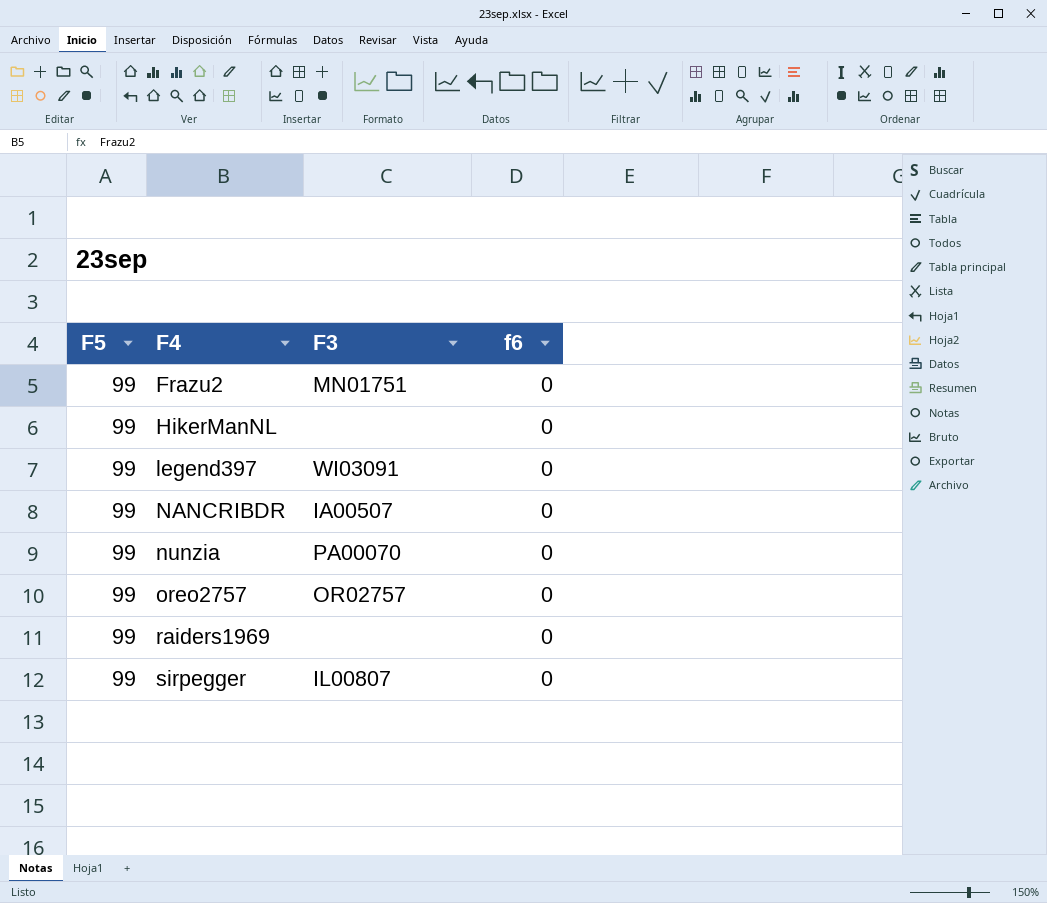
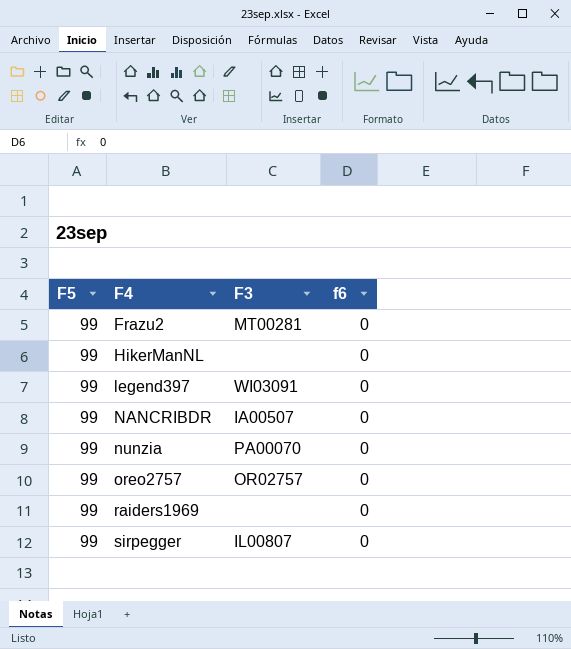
Frazu2 | F3: MN01751 -> MT00281

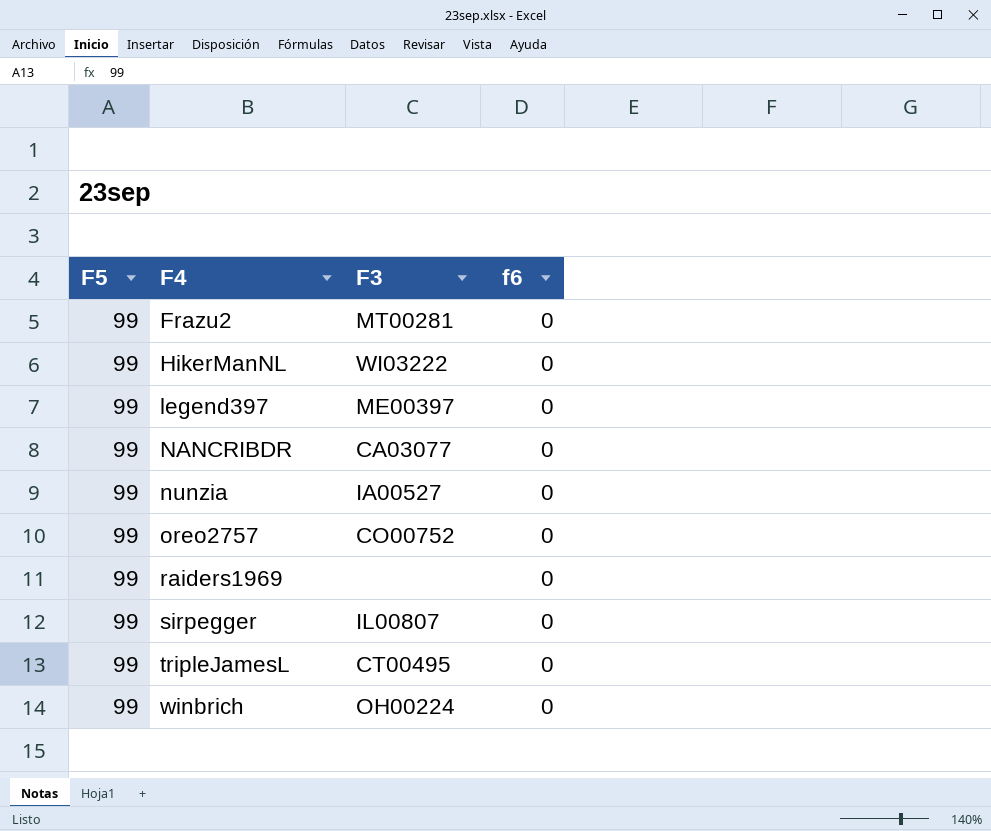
HikerManNL | F3: none -> WI03222
legend397 | F3: WI03091 -> ME00397
NANCRIBDR | F3: IA00507 -> CA03077
nunzia | F3: PA00070 -> IA00527
oreo2757 | F3: OR02757 -> CO00752
row tripleJamesL: none -> 99 | CT00495 | 0
row winbrich: none -> 99 | OH00224 | 0

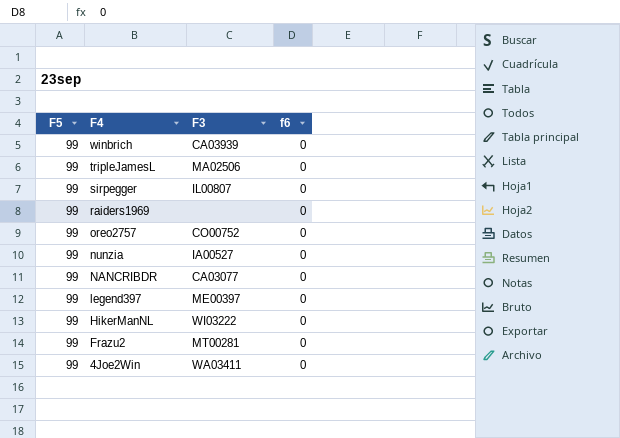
row order: F4 ascending -> F4 descending
winbrich | F3: OH00224 -> CA03939
tripleJamesL | F3: CT00495 -> MA02506
row 4Joe2Win: none -> 99 | WA03411 | 0

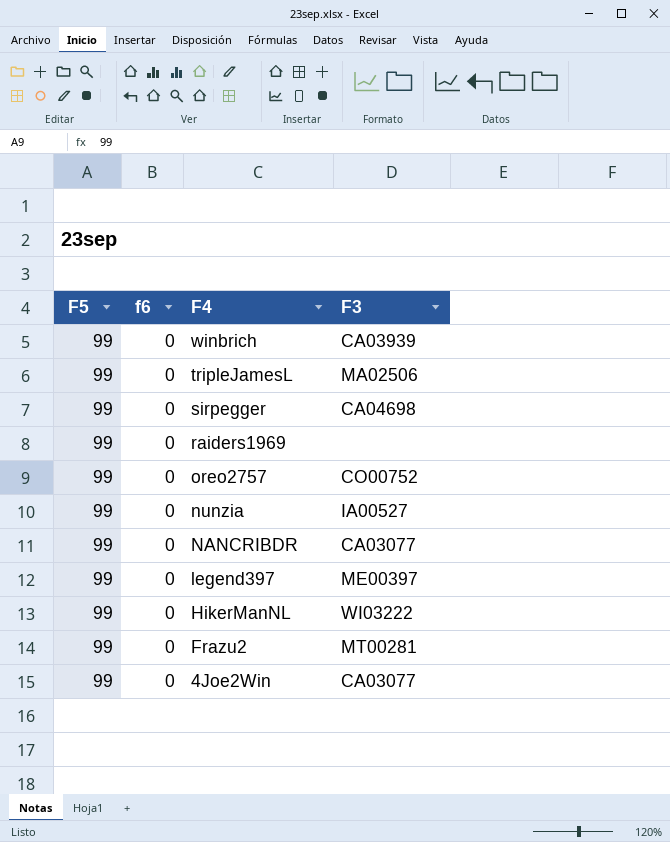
column f6 | position: 4 -> 2
sirpegger | F3: IL00807 -> CA04698
4Joe2Win | F3: WA03411 -> CA03077

